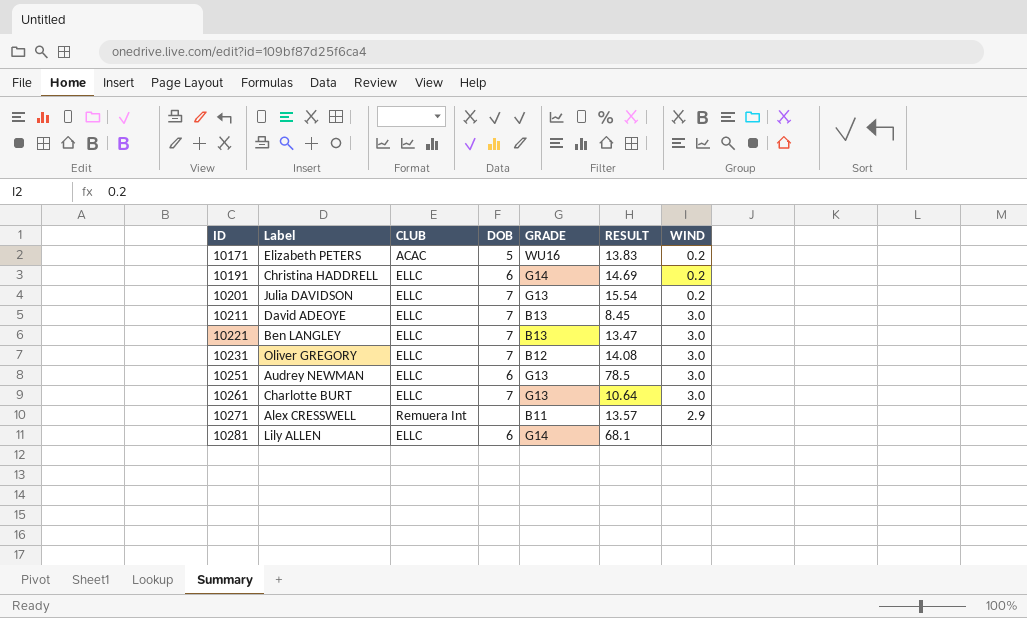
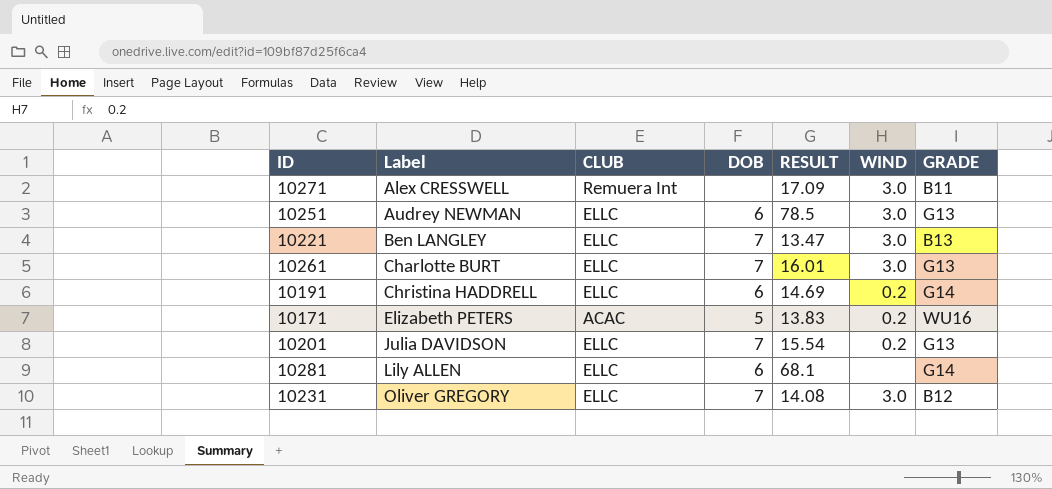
row order: ID ascending -> Label ascending
column GRADE | position: 5 -> 7
row 10211: David ADEOYE | ELLC | 7 | B13 | 8.45 | 3.0 -> none
10271 | RESULT: 13.57 -> 17.09
10271 | WIND: 2.9 -> 3.0
10261 | RESULT: 10.64 -> 16.01

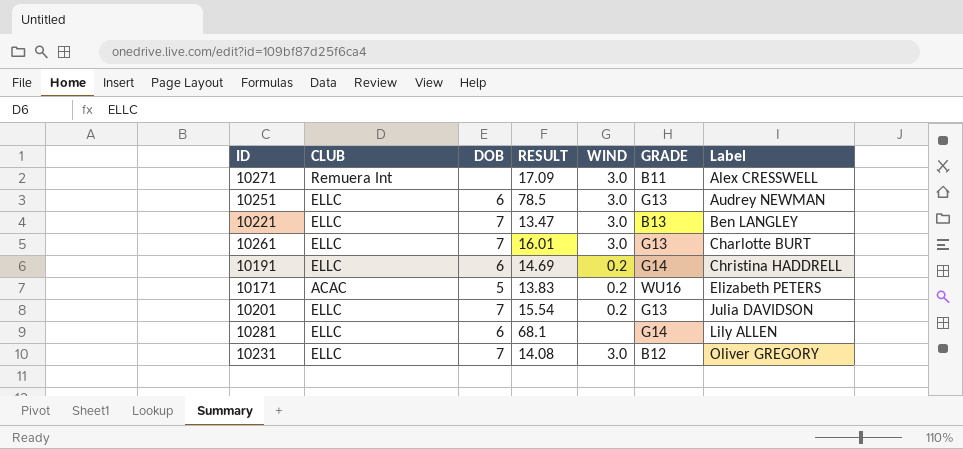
column Label | position: 2 -> 7

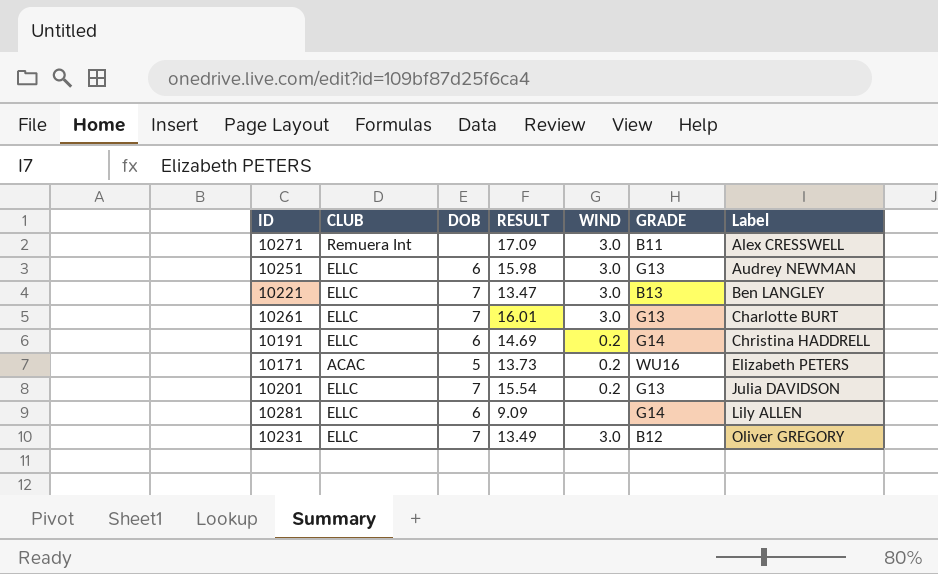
10251 | RESULT: 78.5 -> 15.98
10171 | RESULT: 13.83 -> 13.73
10281 | RESULT: 68.1 -> 9.09
10231 | RESULT: 14.08 -> 13.49

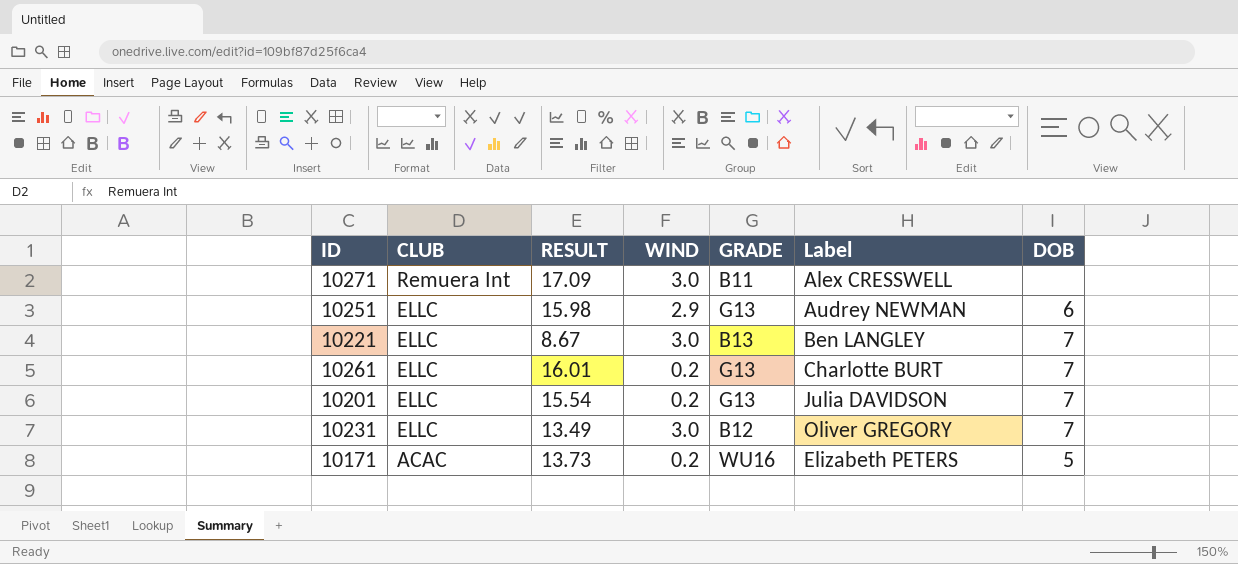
row order: Label ascending -> CLUB descending
column DOB | position: 3 -> 7
row 10191: ELLC | 6 | 14.69 | 0.2 | G14 | Christina HADDRELL -> none
row 10281: ELLC | 6 | 9.09 | none | G14 | Lily ALLEN -> none
10251 | WIND: 3.0 -> 2.9
10221 | RESULT: 13.47 -> 8.67
10261 | WIND: 3.0 -> 0.2

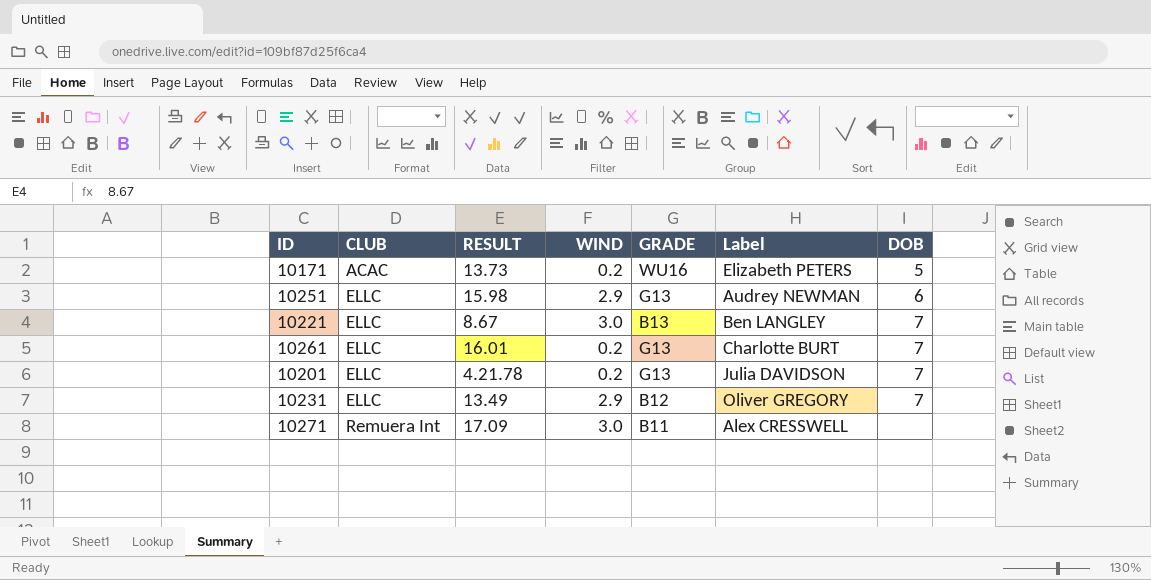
row order: CLUB descending -> CLUB ascending
10201 | RESULT: 15.54 -> 4.21.78
10231 | WIND: 3.0 -> 2.9

